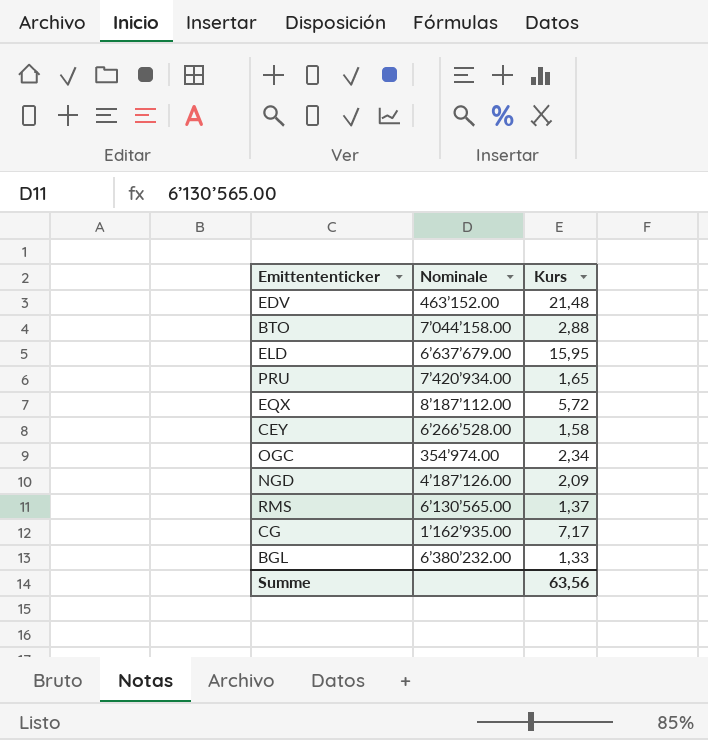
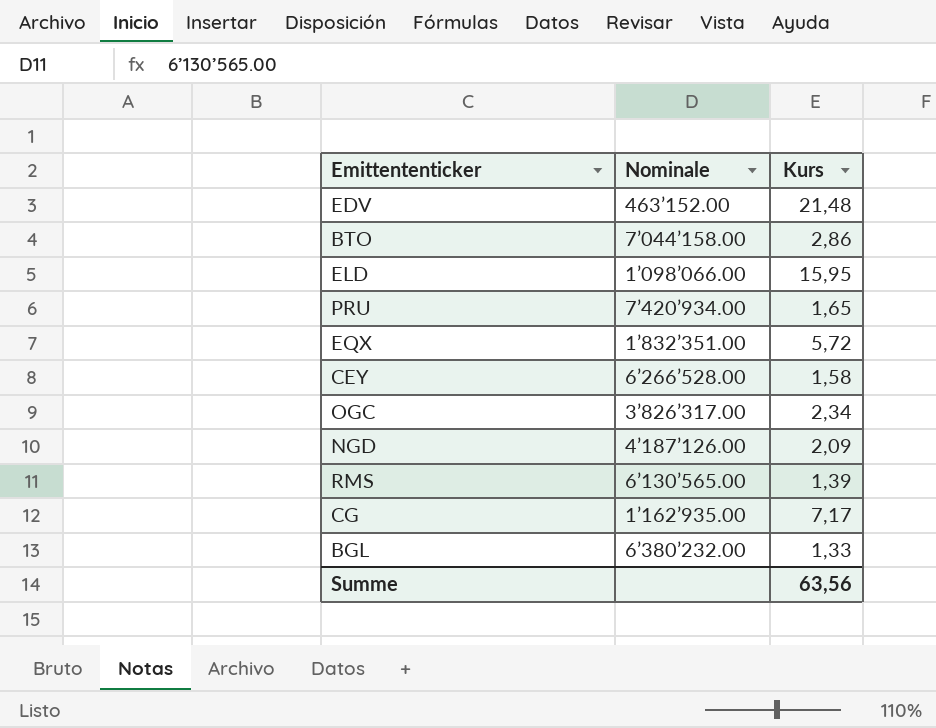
BTO | Kurs: 2,88 -> 2,86
ELD | Nominale: 6’637’679.00 -> 1’098’066.00
EQX | Nominale: 8’187’112.00 -> 1’832’351.00
OGC | Nominale: 354’974.00 -> 3’826’317.00
RMS | Kurs: 1,37 -> 1,39

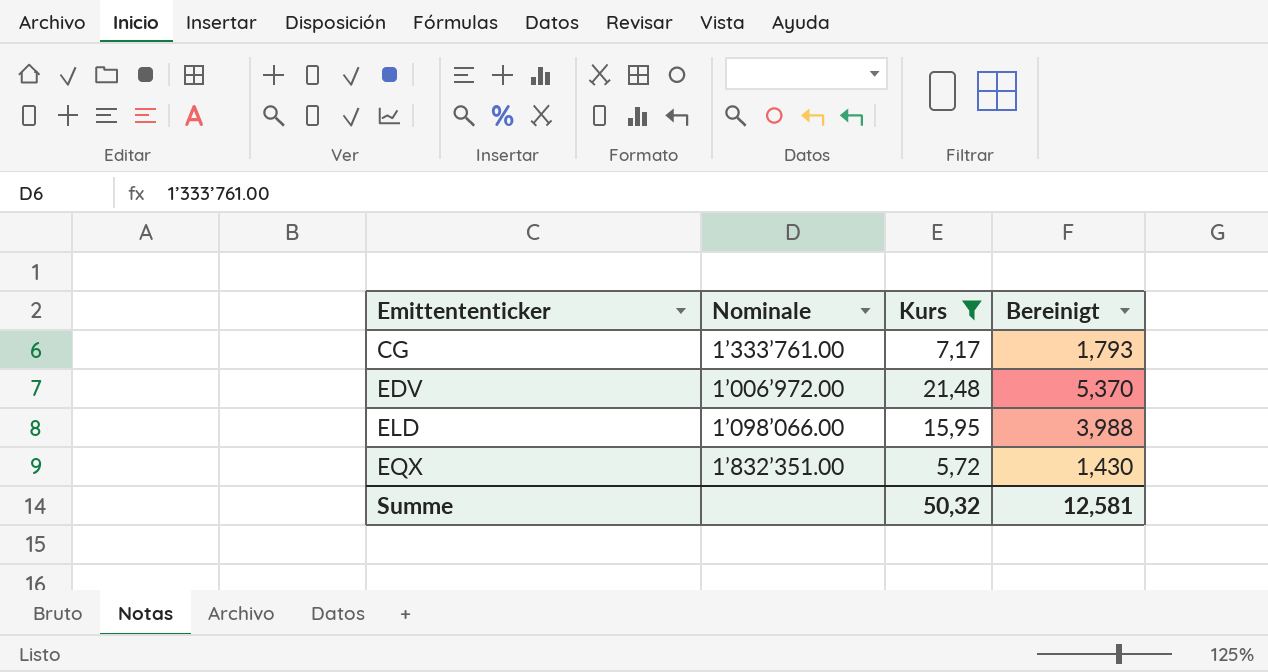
filter: none -> Kurs >= 5,72
row order: none -> Emittententicker ascending
column Bereinigt | formula: none -> [Kurs] * 0,25
CG | Nominale: 1’162’935.00 -> 1’333’761.00
EDV | Nominale: 463’152.00 -> 1’006’972.00
Summe | Kurs: 63,56 -> 50,32

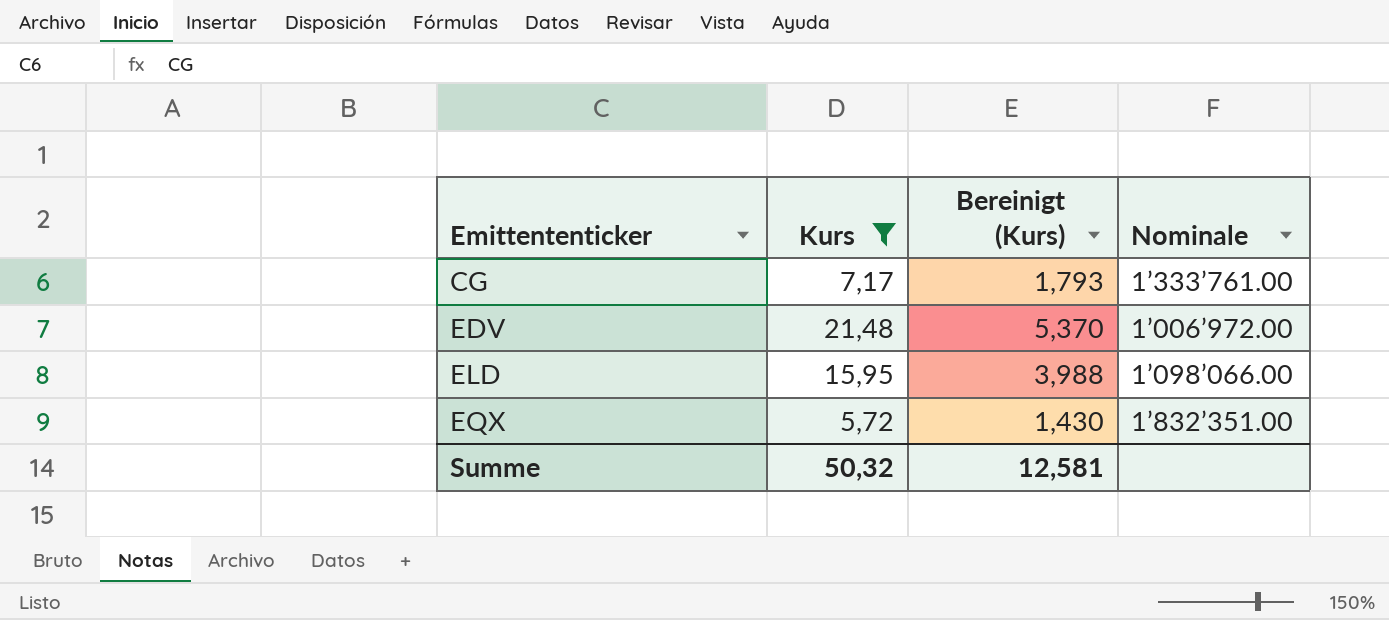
column name: Bereinigt -> Bereinigt (Kurs)
column Nominale | position: 2 -> 4

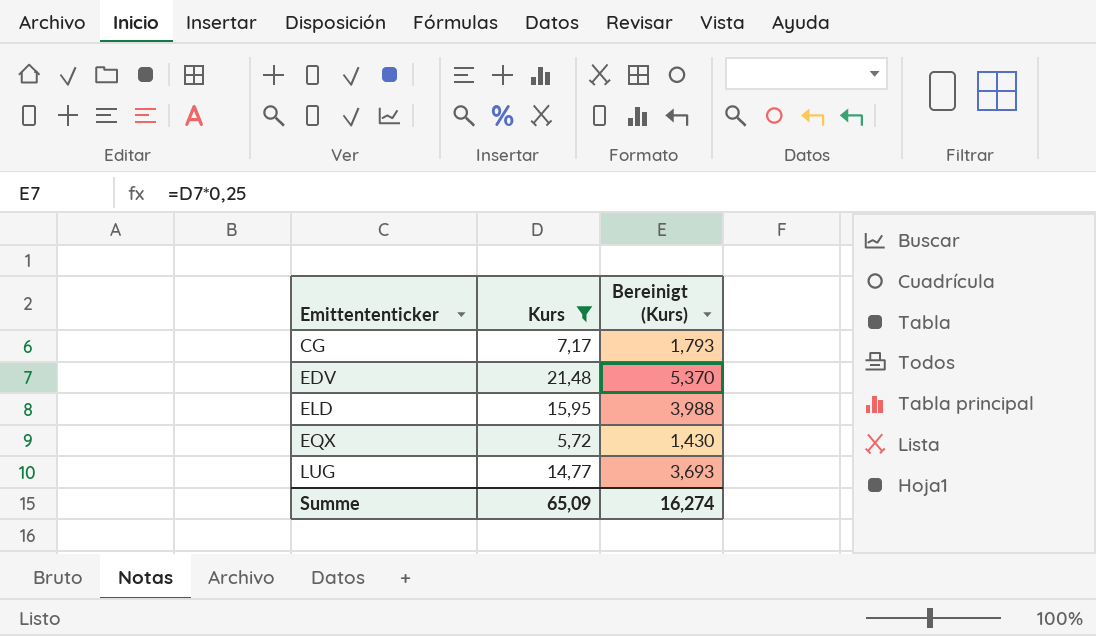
column Nominale | position: 4 -> none
row LUG: none -> 14,77 | 3,693
Summe | Kurs: 50,32 -> 65,09
Summe | Bereinigt (Kurs): 12,581 -> 16,274

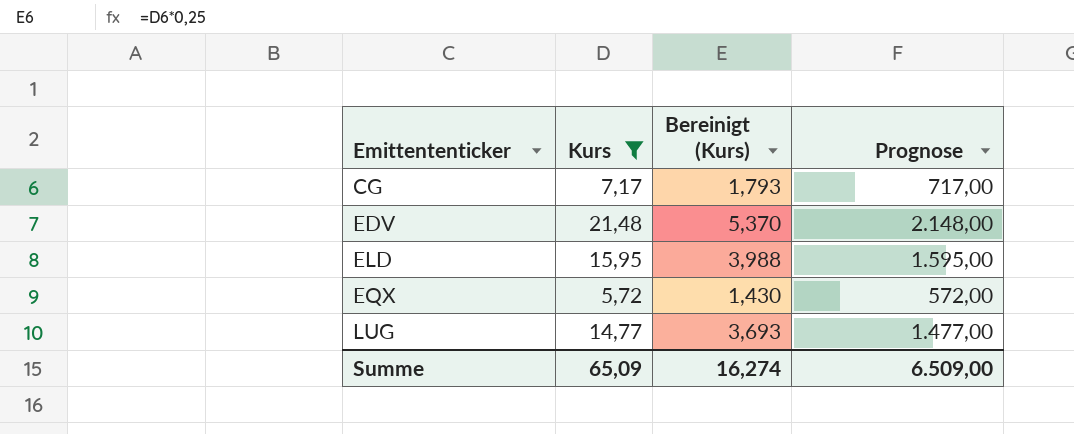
column Prognose | formula: none -> [Kurs] * 100

